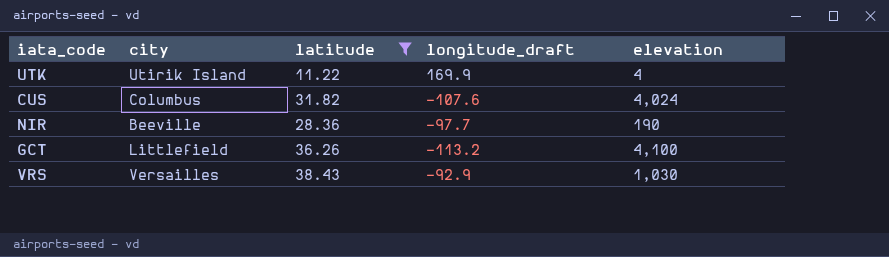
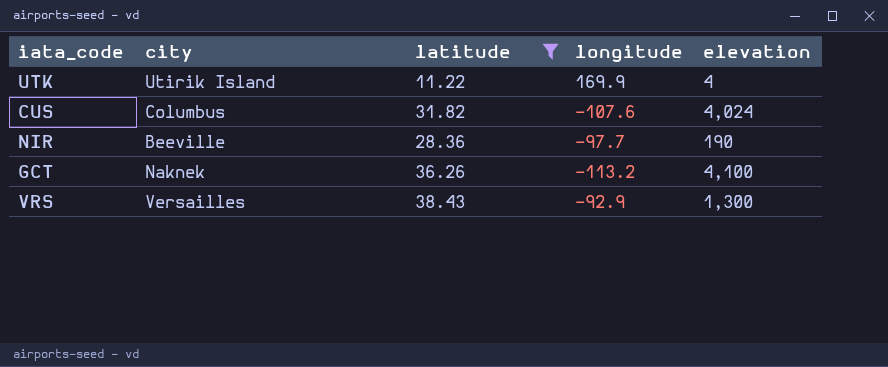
column name: longitude_draft -> longitude
GCT | city: Littlefield -> Naknek
VRS | elevation: 1,030 -> 1,300

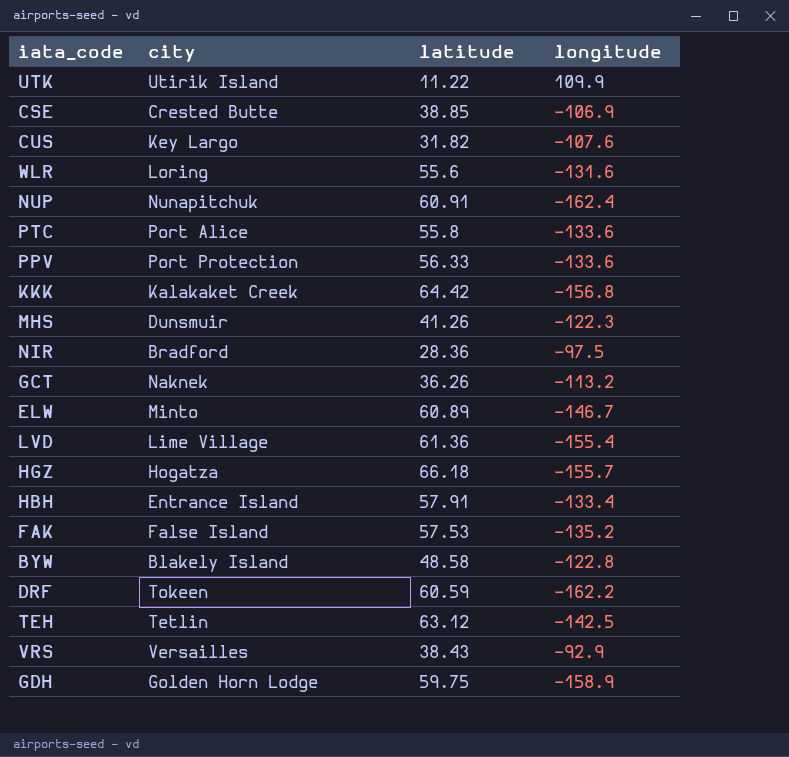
filter: latitude <= 38.43 -> none
column elevation | position: 5 -> none
UTK | longitude: 169.9 -> 109.9
CUS | city: Columbus -> Key Largo
NIR | city: Beeville -> Bradford
NIR | longitude: -97.7 -> -97.5

